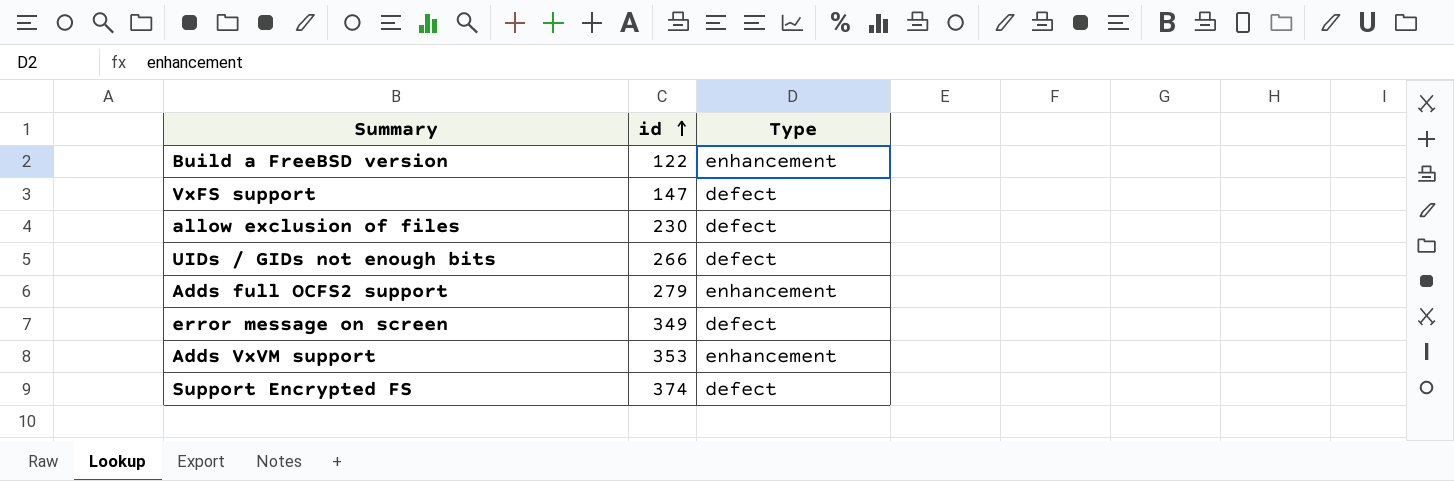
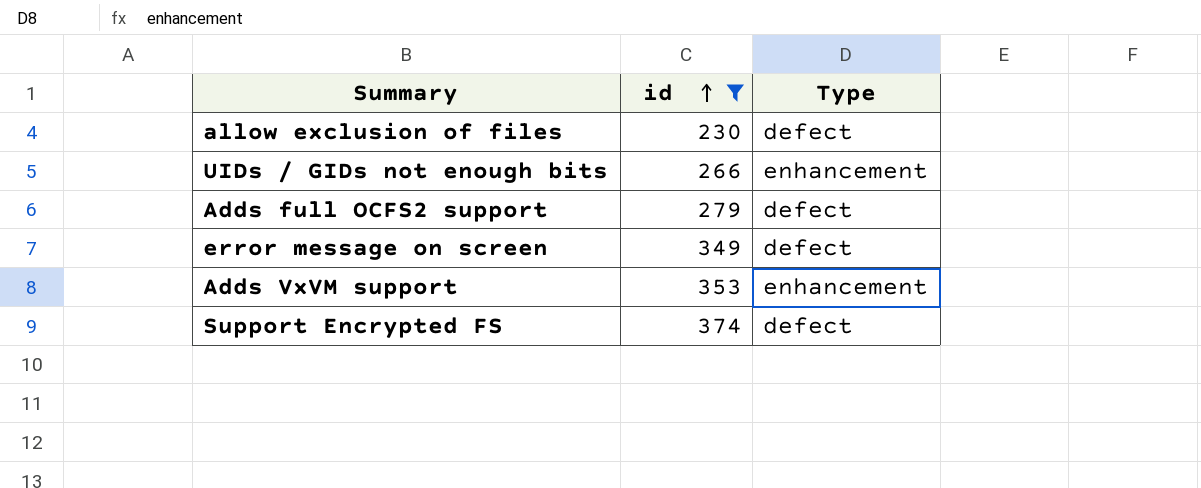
filter: none -> id >= 230
UIDs / GIDs not enough bits | Type: defect -> enhancement
Adds full OCFS2 support | Type: enhancement -> defect

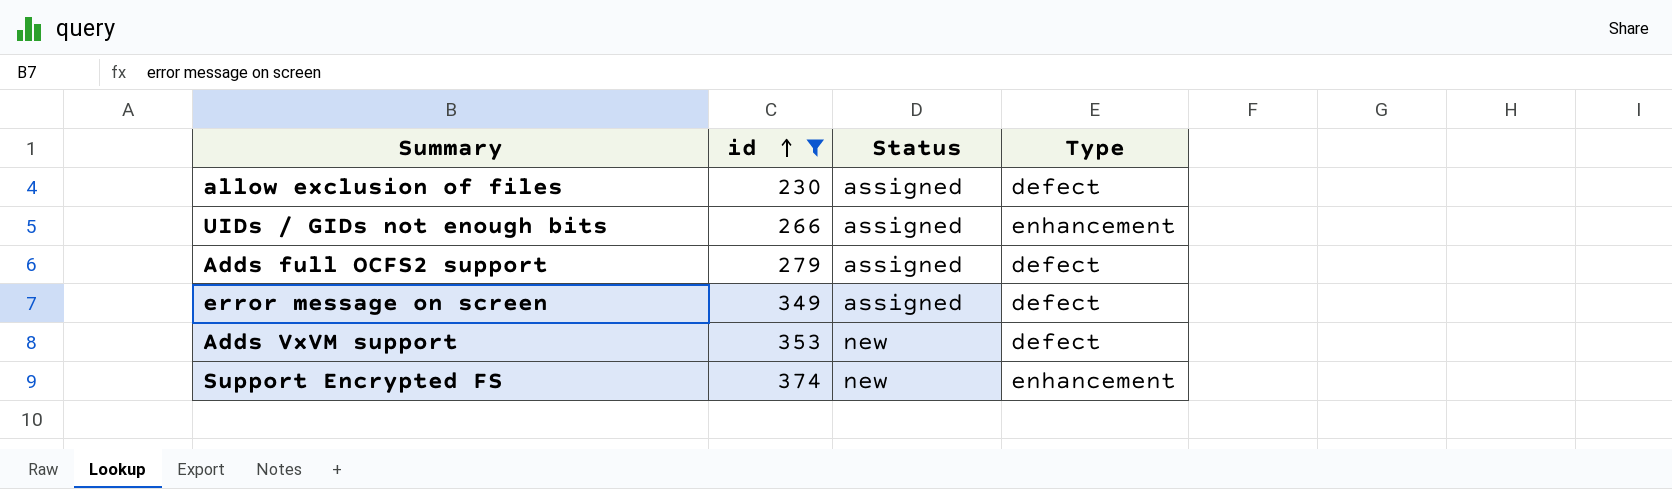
column Status | position: none -> 3
Adds VxVM support | Type: enhancement -> defect
Support Encrypted FS | Type: defect -> enhancement

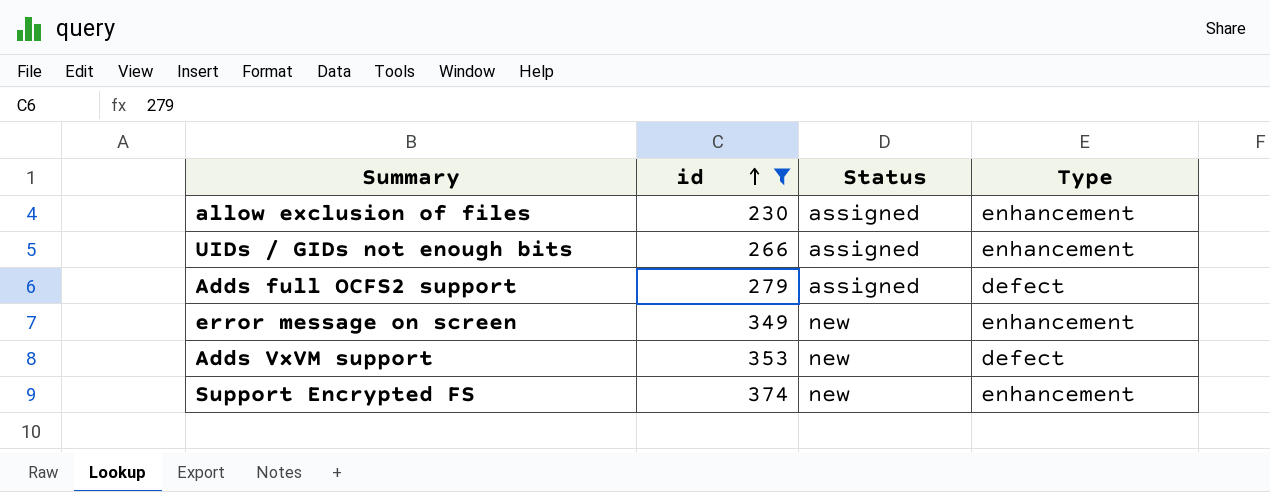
allow exclusion of files | Type: defect -> enhancement
error message on screen | Status: assigned -> new
error message on screen | Type: defect -> enhancement

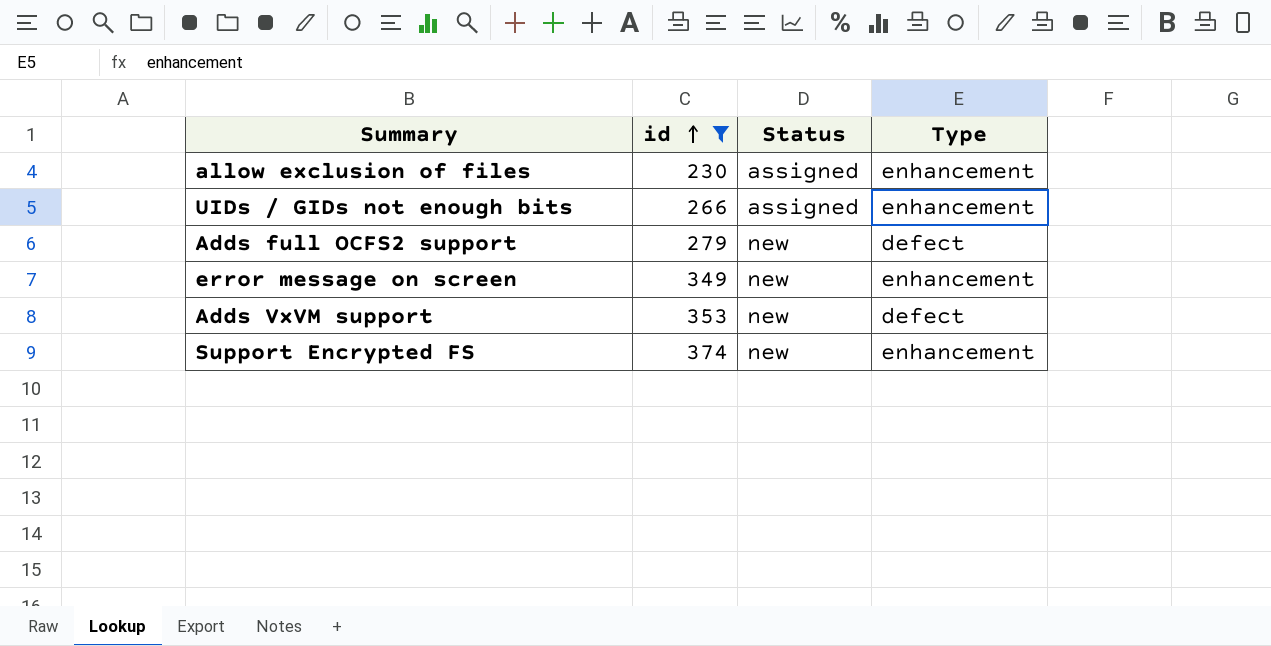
Adds full OCFS2 support | Status: assigned -> new

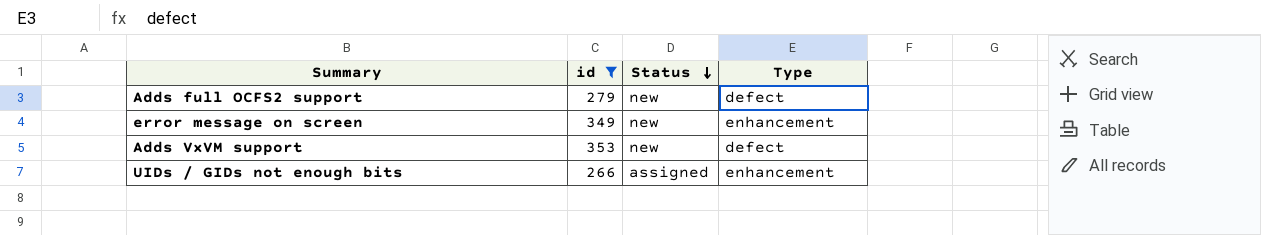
row order: id ascending -> Status descending
row allow exclusion of files: 230 | assigned | enhancement -> none
row Support Encrypted FS: 374 | new | enhancement -> none

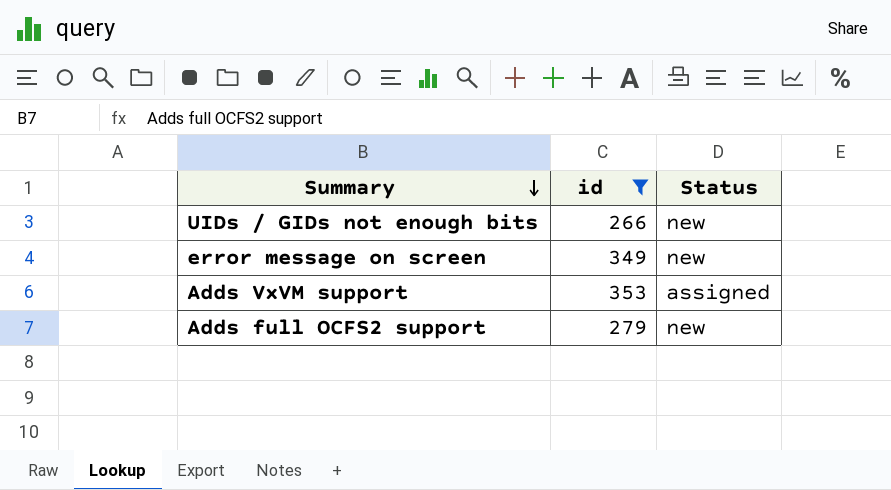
row order: Status descending -> Summary descending
column Type | position: 4 -> none
UIDs / GIDs not enough bits | Status: assigned -> new
Adds VxVM support | Status: new -> assigned

